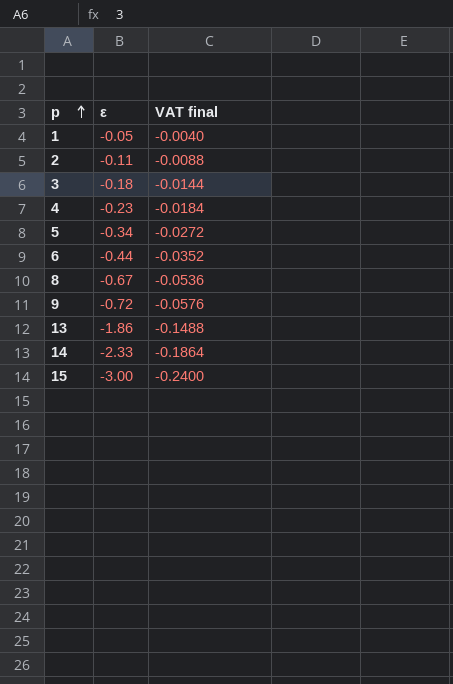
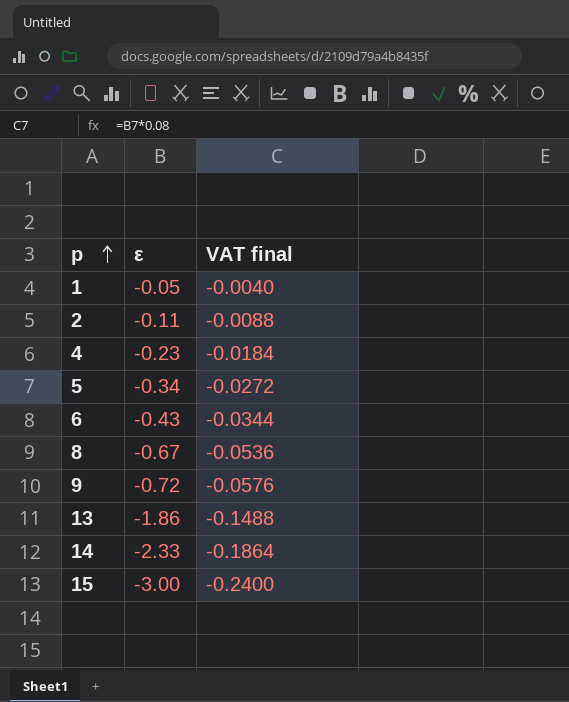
row 3: -0.18 | -0.0144 -> none
6 | ε: -0.44 -> -0.43
6 | VAT final: -0.0352 -> -0.0344

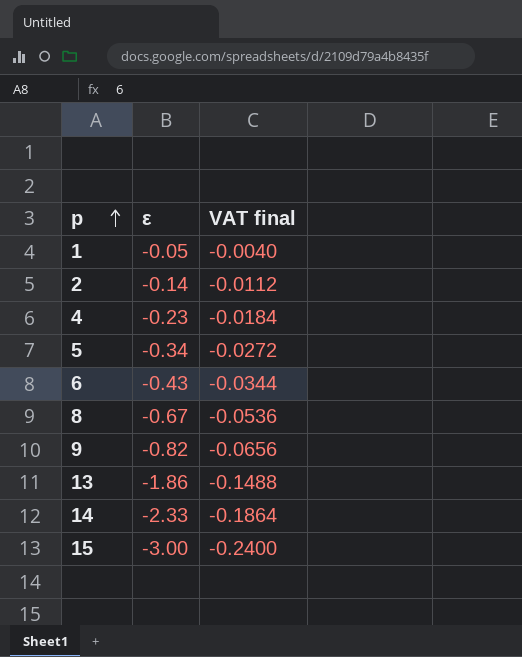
2 | ε: -0.11 -> -0.14
2 | VAT final: -0.0088 -> -0.0112
9 | ε: -0.72 -> -0.82
9 | VAT final: -0.0576 -> -0.0656

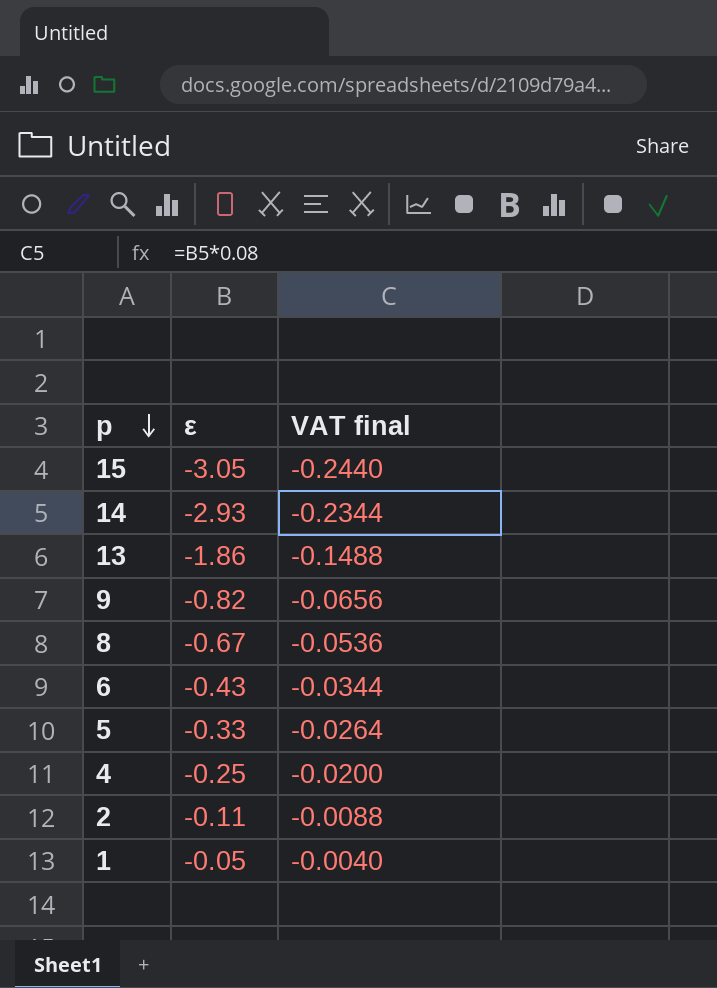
row order: p ascending -> p descending
15 | ε: -3.00 -> -3.05
15 | VAT final: -0.2400 -> -0.2440
14 | ε: -2.33 -> -2.93
14 | VAT final: -0.1864 -> -0.2344
5 | ε: -0.34 -> -0.33
5 | VAT final: -0.0272 -> -0.0264
4 | ε: -0.23 -> -0.25
4 | VAT final: -0.0184 -> -0.0200
2 | ε: -0.14 -> -0.11
2 | VAT final: -0.0112 -> -0.0088

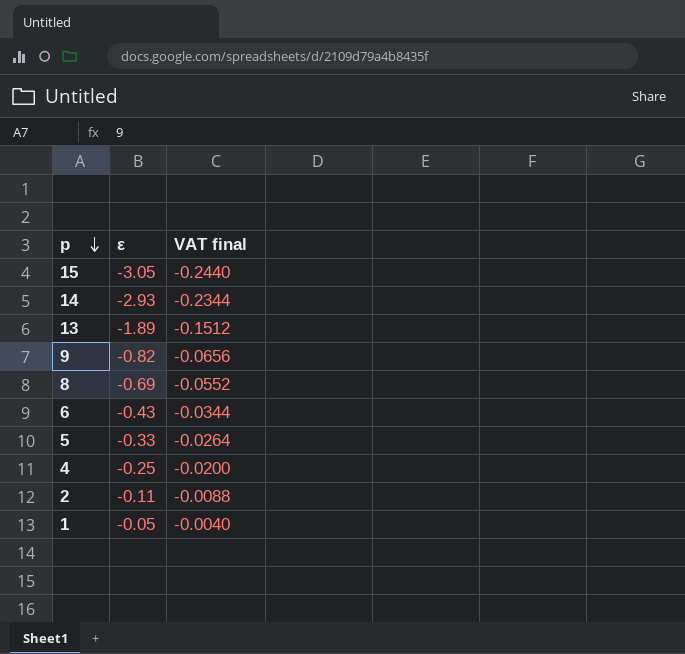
13 | ε: -1.86 -> -1.89
13 | VAT final: -0.1488 -> -0.1512
8 | ε: -0.67 -> -0.69
8 | VAT final: -0.0536 -> -0.0552

